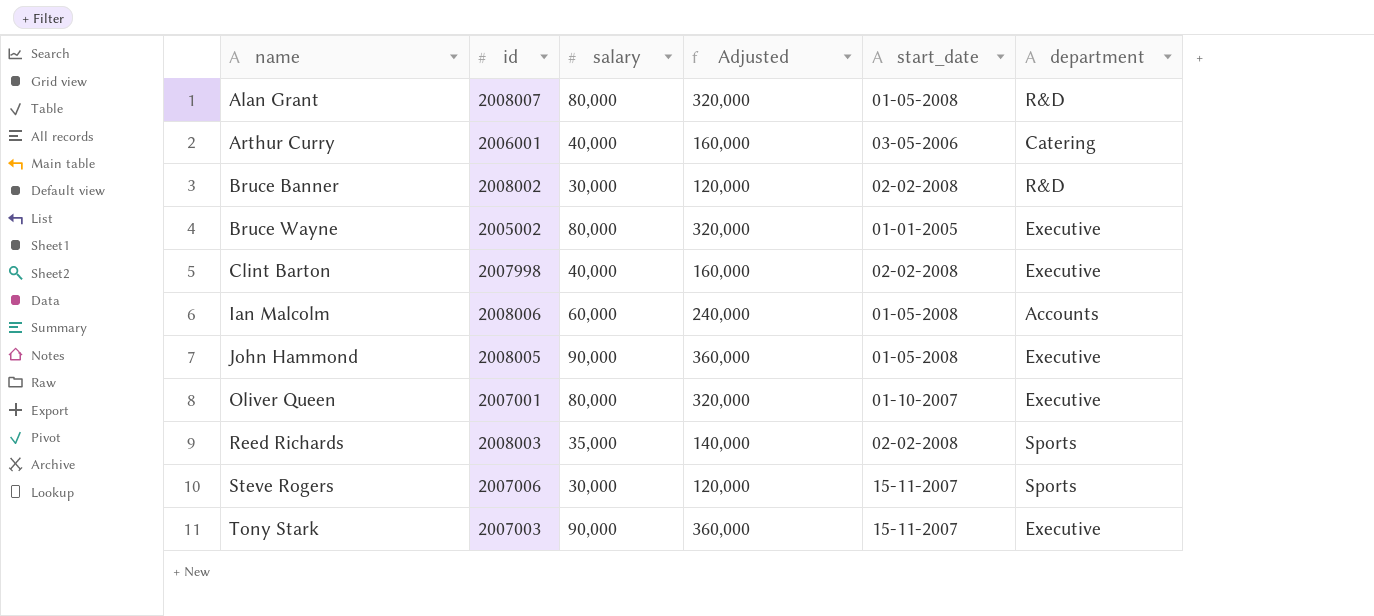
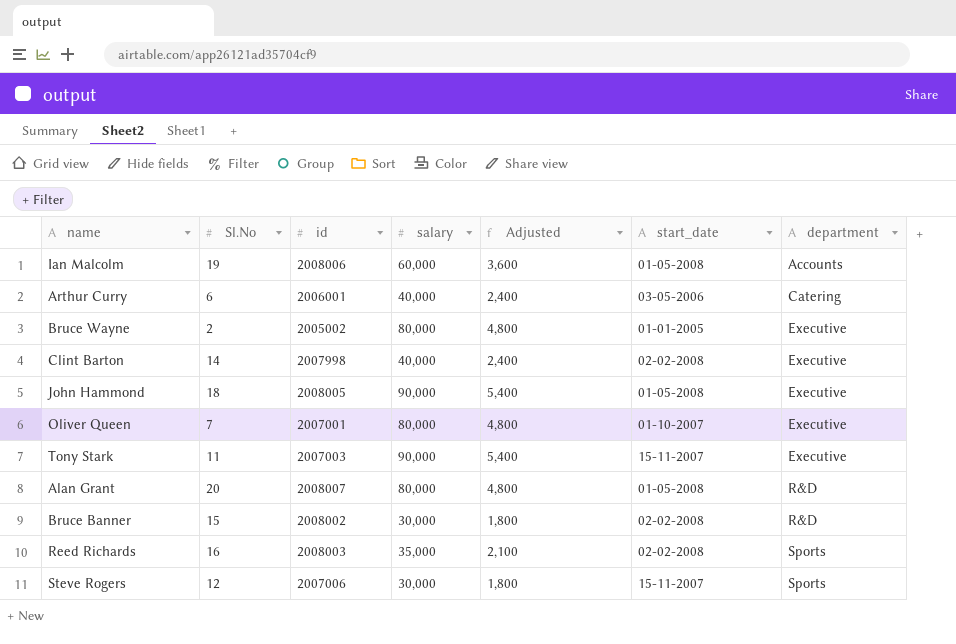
row order: name ascending -> department ascending
column Sl.No | position: none -> 2
column Adjusted | formula: [salary] * 4 -> [salary] * 0.06

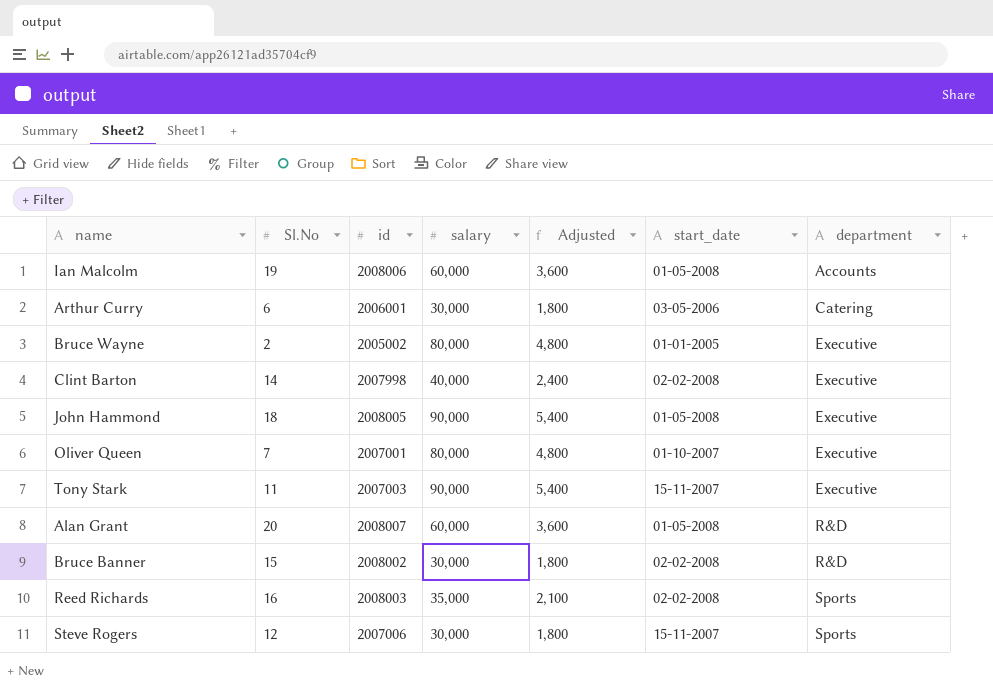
Arthur Curry | salary: 40,000 -> 30,000
Arthur Curry | Adjusted: 2,400 -> 1,800
Alan Grant | salary: 80,000 -> 60,000
Alan Grant | Adjusted: 4,800 -> 3,600

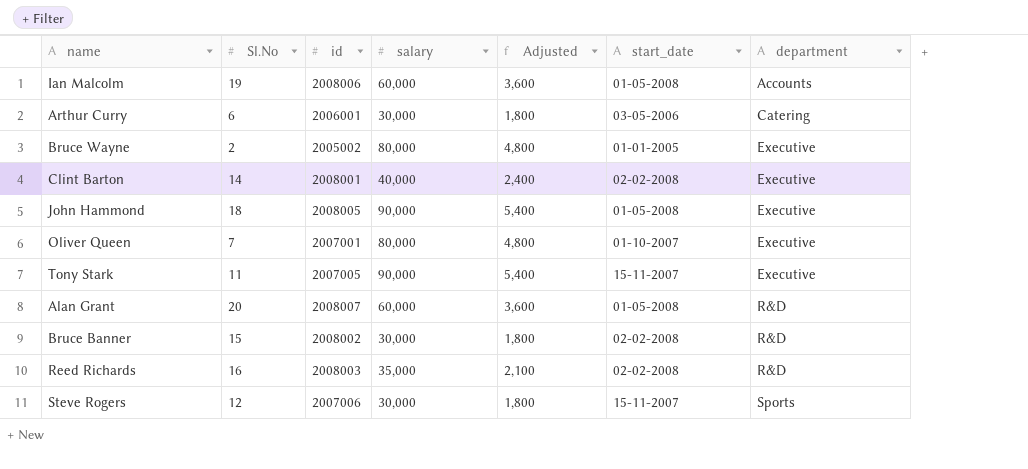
Clint Barton | id: 2007998 -> 2008001
Tony Stark | id: 2007003 -> 2007005
Reed Richards | department: Sports -> R&D

